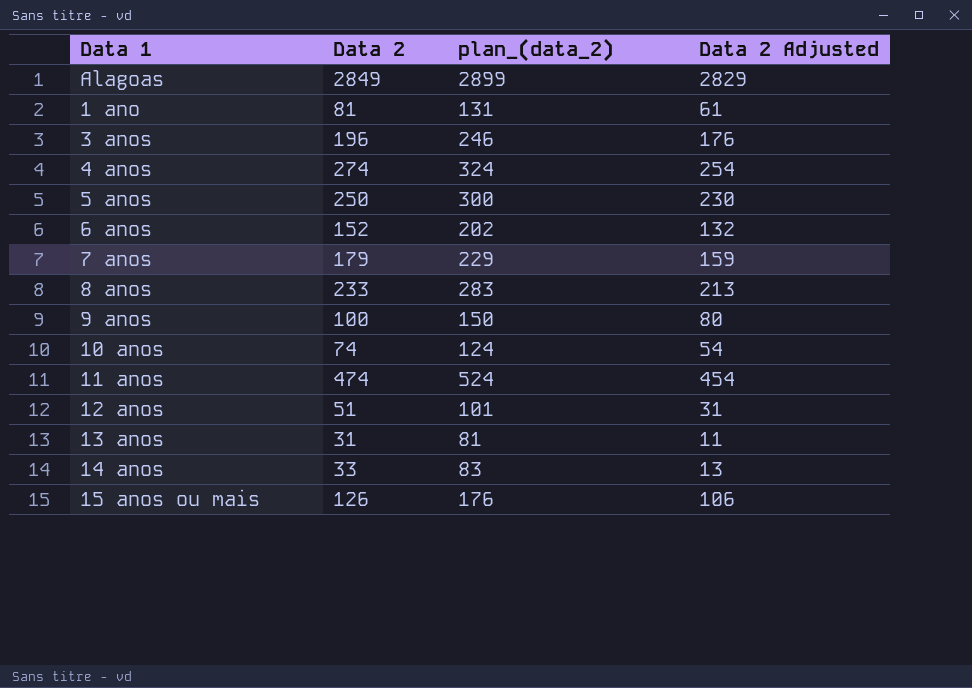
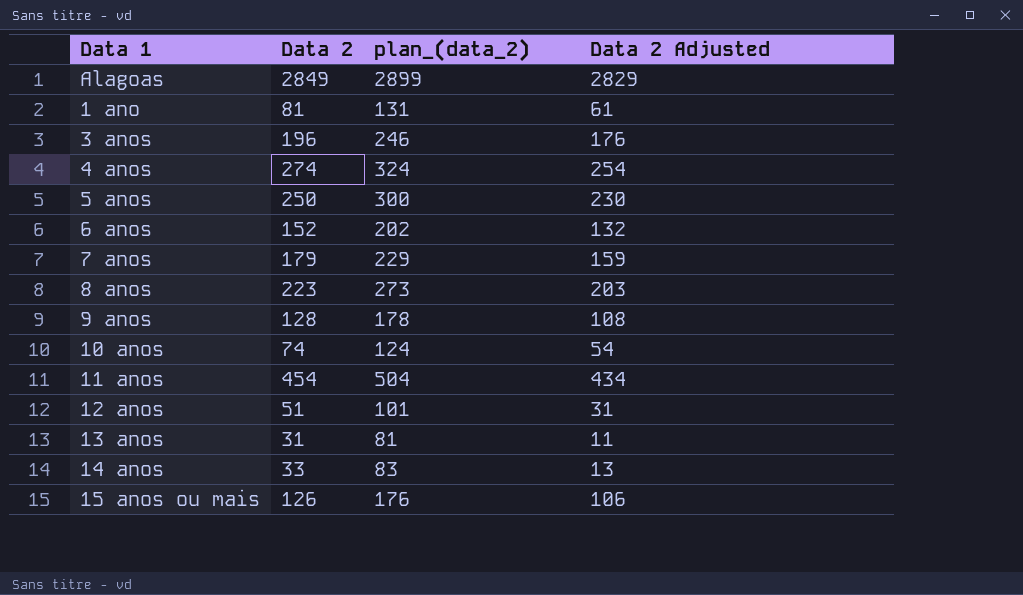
8 anos | Data 2: 233 -> 223
8 anos | plan_(data_2): 283 -> 273
8 anos | Data 2 Adjusted: 213 -> 203
9 anos | Data 2: 100 -> 128
9 anos | plan_(data_2): 150 -> 178
9 anos | Data 2 Adjusted: 80 -> 108
11 anos | Data 2: 474 -> 454
11 anos | plan_(data_2): 524 -> 504
11 anos | Data 2 Adjusted: 454 -> 434

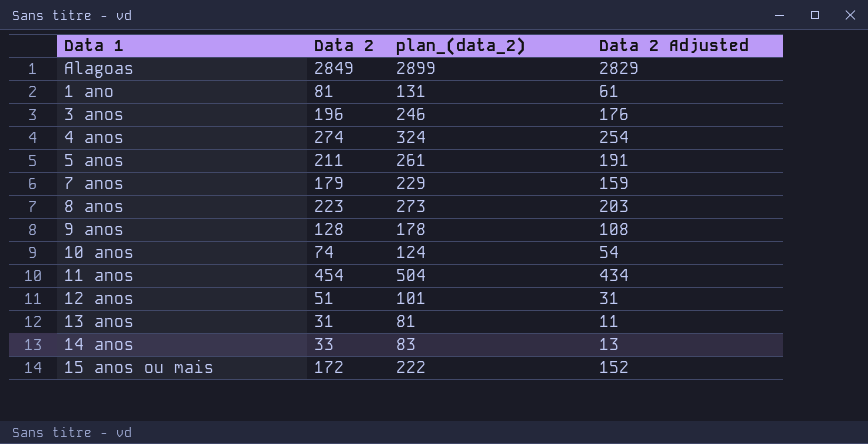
row 6 anos: 152 | 202 | 132 -> none
5 anos | Data 2: 250 -> 211
5 anos | plan_(data_2): 300 -> 261
5 anos | Data 2 Adjusted: 230 -> 191
15 anos ou mais | Data 2: 126 -> 172
15 anos ou mais | plan_(data_2): 176 -> 222
15 anos ou mais | Data 2 Adjusted: 106 -> 152

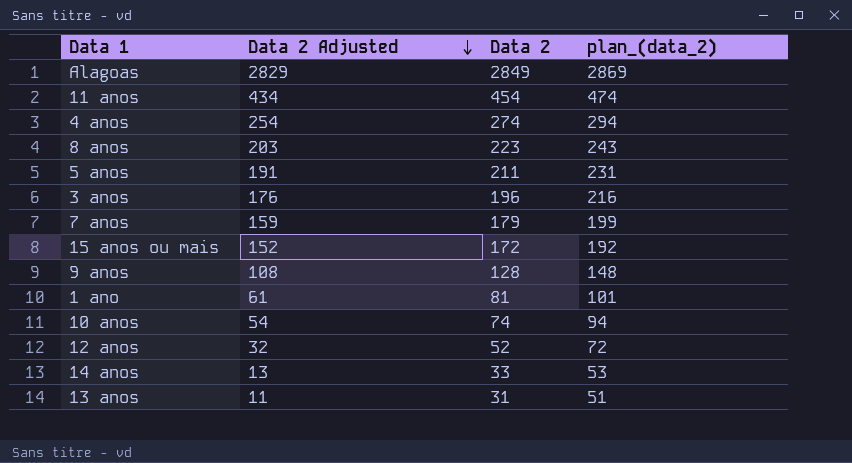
row order: none -> Data 2 Adjusted descending
column Data 2 Adjusted | position: 4 -> 2
column plan_(data_2) | formula: [Data 2] + 50 -> [Data 2] + 20
12 anos | Data 2 Adjusted: 31 -> 32
12 anos | Data 2: 51 -> 52

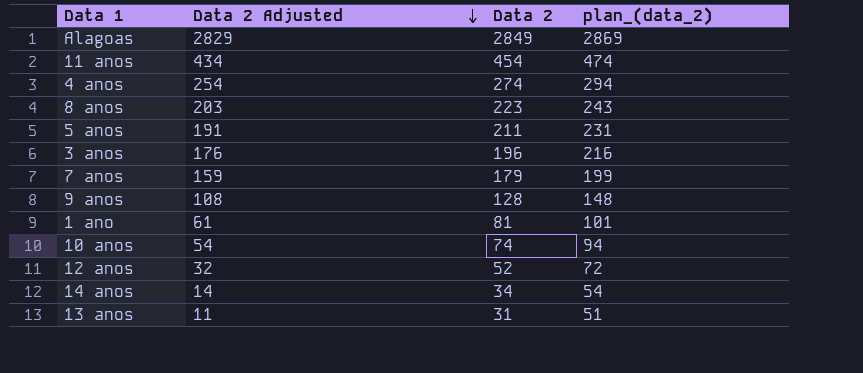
row 15 anos ou mais: 152 | 172 | 192 -> none
14 anos | Data 2 Adjusted: 13 -> 14
14 anos | Data 2: 33 -> 34
14 anos | plan_(data_2): 53 -> 54

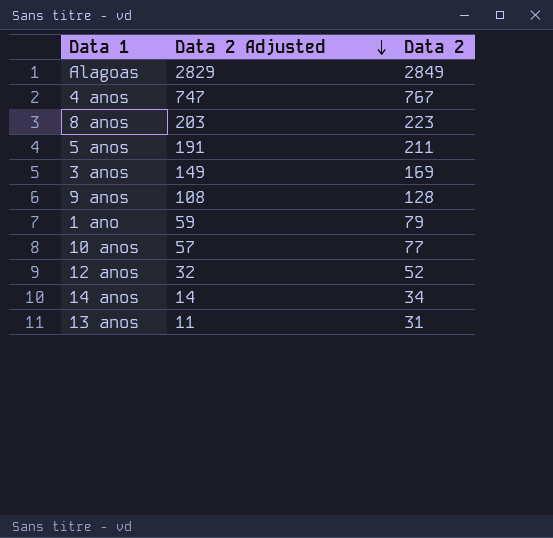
column plan_(data_2) | formula: [Data 2] + 20 -> none
row 11 anos: 434 | 454 | 474 -> none
row 7 anos: 159 | 179 | 199 -> none
4 anos | Data 2 Adjusted: 254 -> 747
4 anos | Data 2: 274 -> 767
3 anos | Data 2 Adjusted: 176 -> 149
3 anos | Data 2: 196 -> 169
1 ano | Data 2 Adjusted: 61 -> 59
1 ano | Data 2: 81 -> 79
10 anos | Data 2 Adjusted: 54 -> 57
10 anos | Data 2: 74 -> 77

